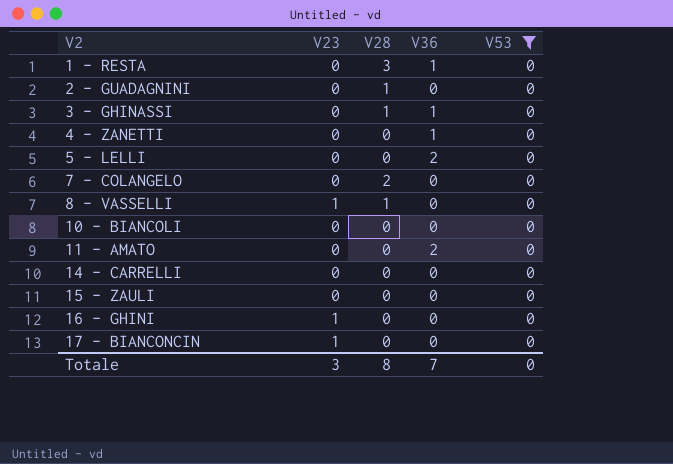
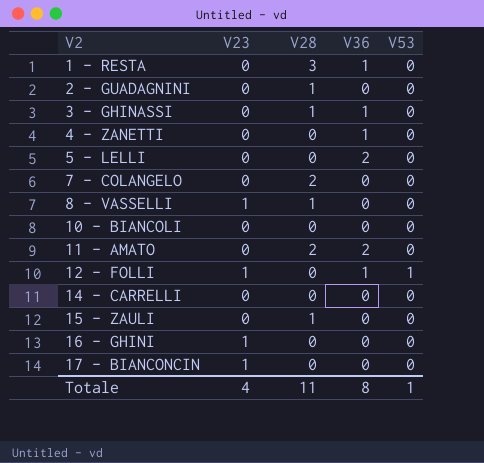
filter: V53 = 0 -> none
11 - AMATO | V28: 0 -> 2
15 - ZAULI | V28: 0 -> 1
Totale | V23: 3 -> 4
Totale | V28: 8 -> 11
Totale | V36: 7 -> 8
Totale | V53: 0 -> 1

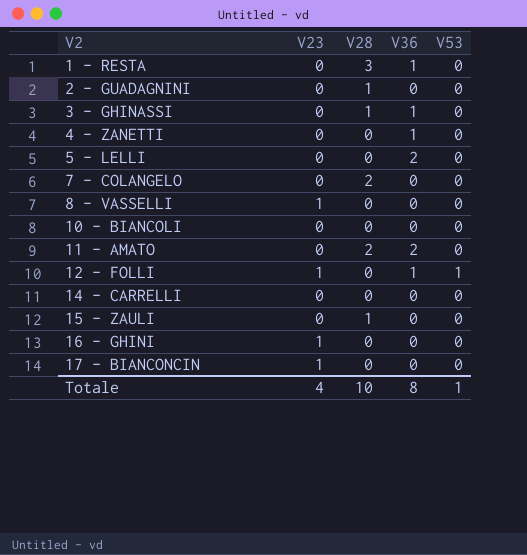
8 - VASSELLI | V28: 1 -> 0
Totale | V28: 11 -> 10

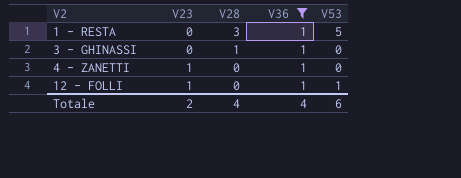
filter: none -> V36 = 1
1 - RESTA | V53: 0 -> 5
4 - ZANETTI | V23: 0 -> 1
Totale | V23: 4 -> 2
Totale | V28: 10 -> 4
Totale | V36: 8 -> 4
Totale | V53: 1 -> 6

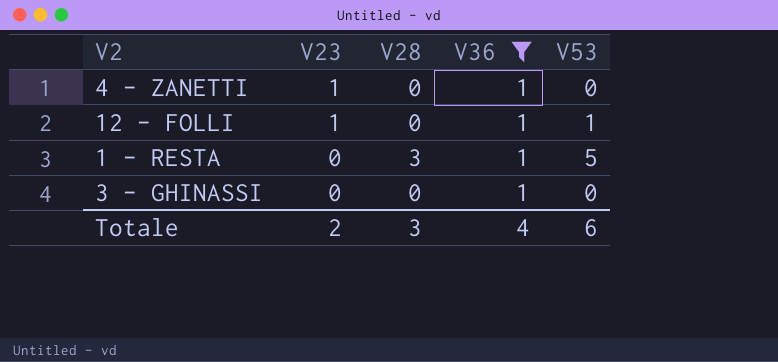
row order: V2 ascending -> V23 descending
3 - GHINASSI | V28: 1 -> 0
Totale | V28: 4 -> 3

